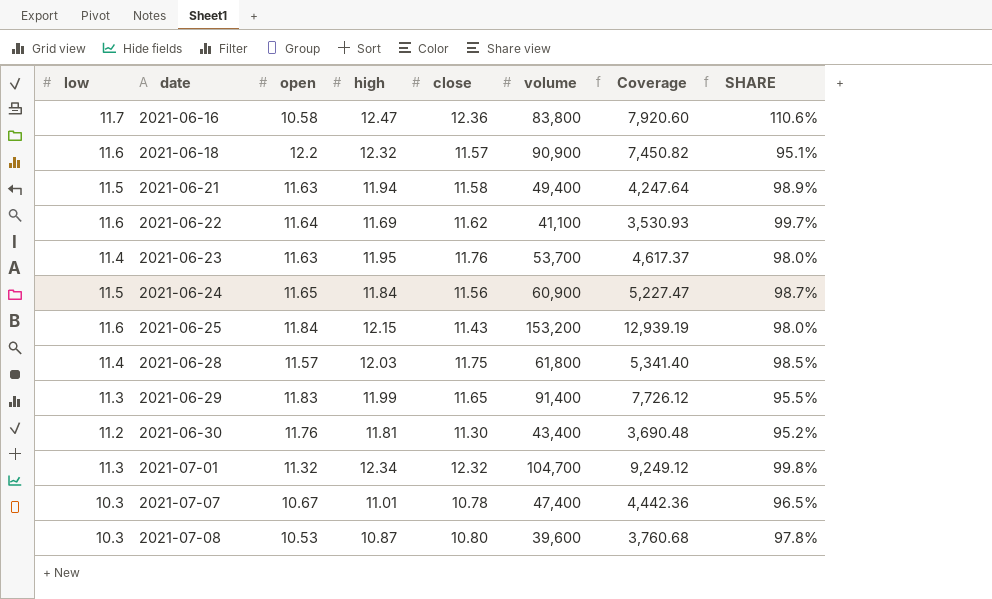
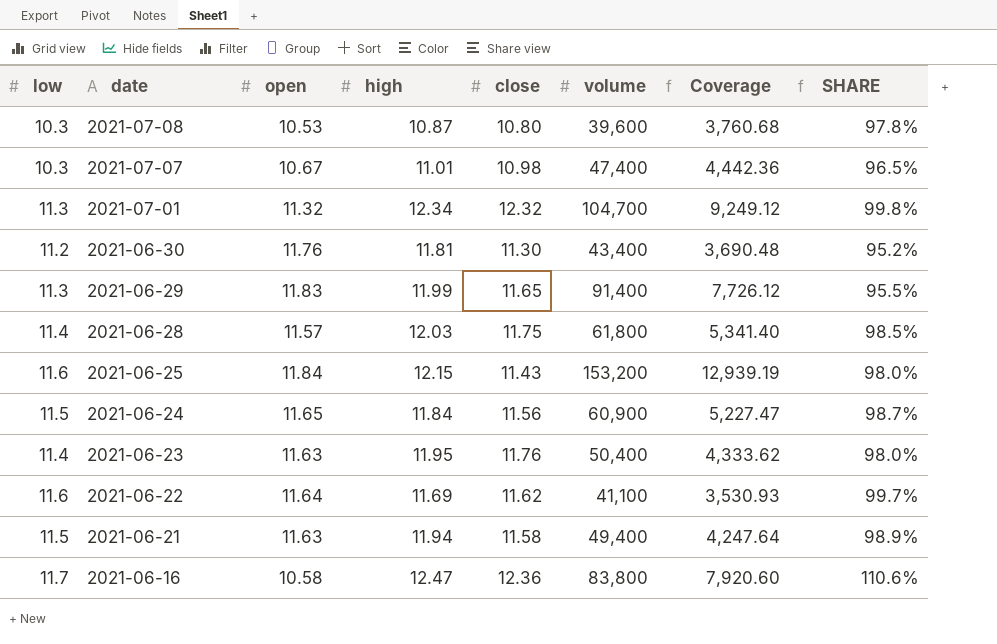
row order: date ascending -> date descending
row 2021-06-18: 11.6 | 12.2 | 12.32 | 11.57 | 90,900 | 7,450.82 | 95.1% -> none
2021-07-07 | close: 10.78 -> 10.98
2021-06-23 | volume: 53,700 -> 50,400
2021-06-23 | Coverage: 4,617.37 -> 4,333.62

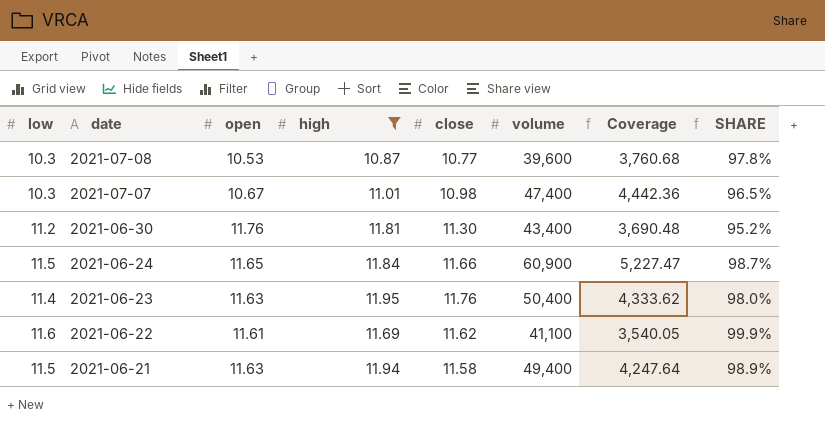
filter: none -> high <= 11.95
2021-07-08 | close: 10.80 -> 10.77
2021-06-24 | close: 11.56 -> 11.66
2021-06-22 | open: 11.64 -> 11.61
2021-06-22 | Coverage: 3,530.93 -> 3,540.05
2021-06-22 | SHARE: 99.7% -> 99.9%

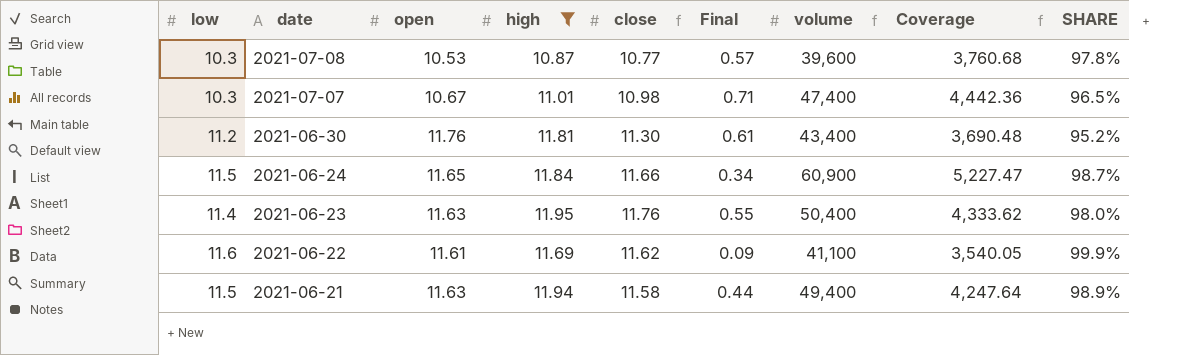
column Final | formula: none -> [high] - [low]

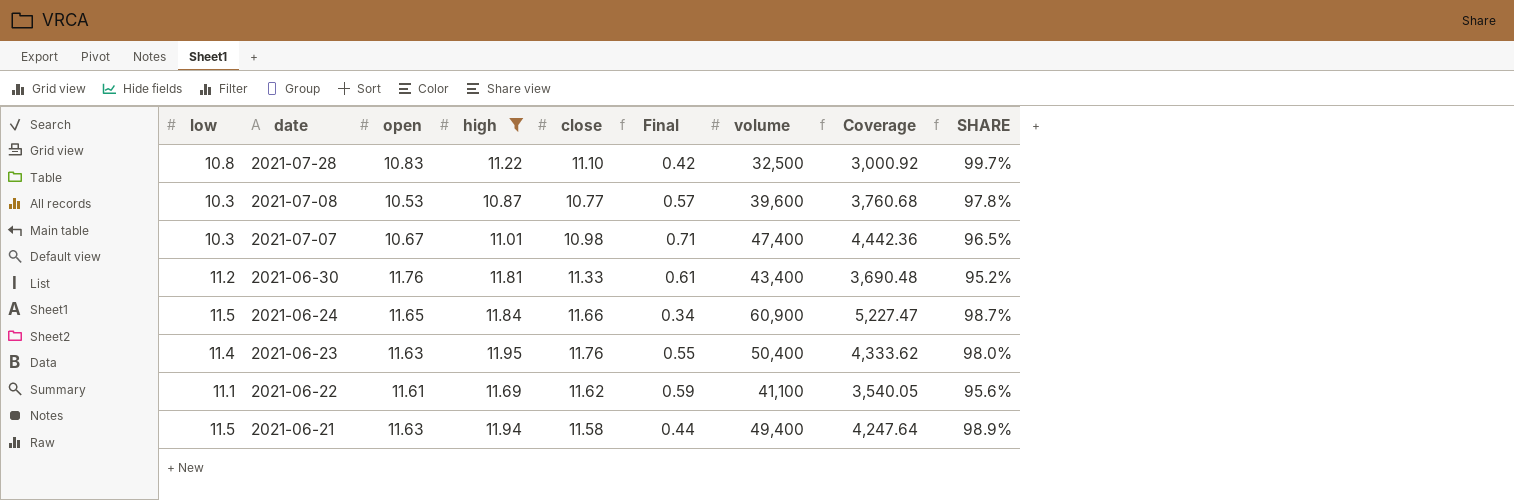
row 2021-07-28: none -> 10.8 | 10.83 | 11.22 | 11.10 | 0.42 | 32,500 | 3,000.92 | 99.7%
2021-06-30 | close: 11.30 -> 11.33
2021-06-22 | low: 11.6 -> 11.1
2021-06-22 | Final: 0.09 -> 0.59
2021-06-22 | SHARE: 99.9% -> 95.6%

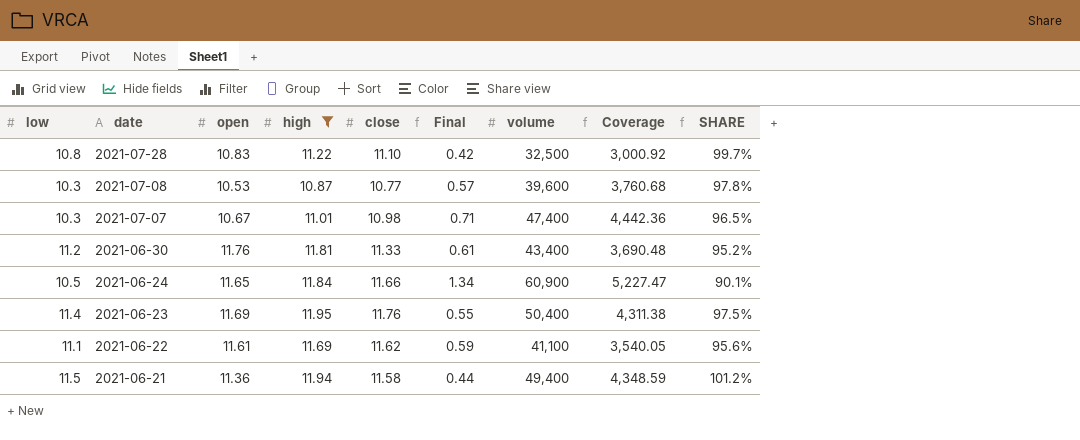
2021-06-24 | low: 11.5 -> 10.5
2021-06-24 | Final: 0.34 -> 1.34
2021-06-24 | SHARE: 98.7% -> 90.1%
2021-06-23 | open: 11.63 -> 11.69
2021-06-23 | Coverage: 4,333.62 -> 4,311.38
2021-06-23 | SHARE: 98.0% -> 97.5%
2021-06-21 | open: 11.63 -> 11.36
2021-06-21 | Coverage: 4,247.64 -> 4,348.59
2021-06-21 | SHARE: 98.9% -> 101.2%

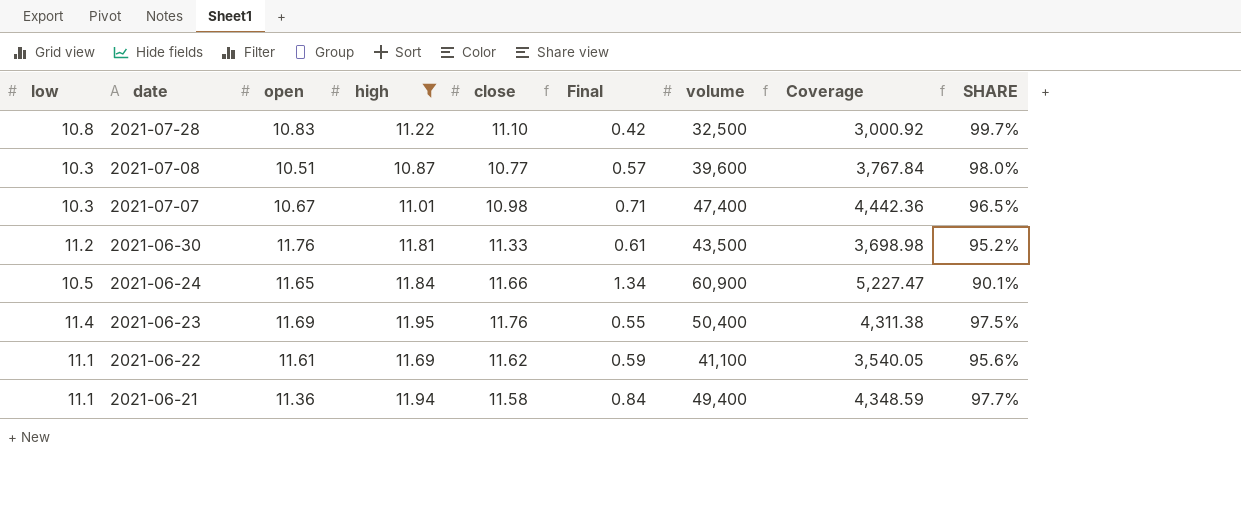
2021-07-08 | open: 10.53 -> 10.51
2021-07-08 | Coverage: 3,760.68 -> 3,767.84
2021-07-08 | SHARE: 97.8% -> 98.0%
2021-06-30 | volume: 43,400 -> 43,500
2021-06-30 | Coverage: 3,690.48 -> 3,698.98
2021-06-21 | low: 11.5 -> 11.1
2021-06-21 | Final: 0.44 -> 0.84
2021-06-21 | SHARE: 101.2% -> 97.7%

